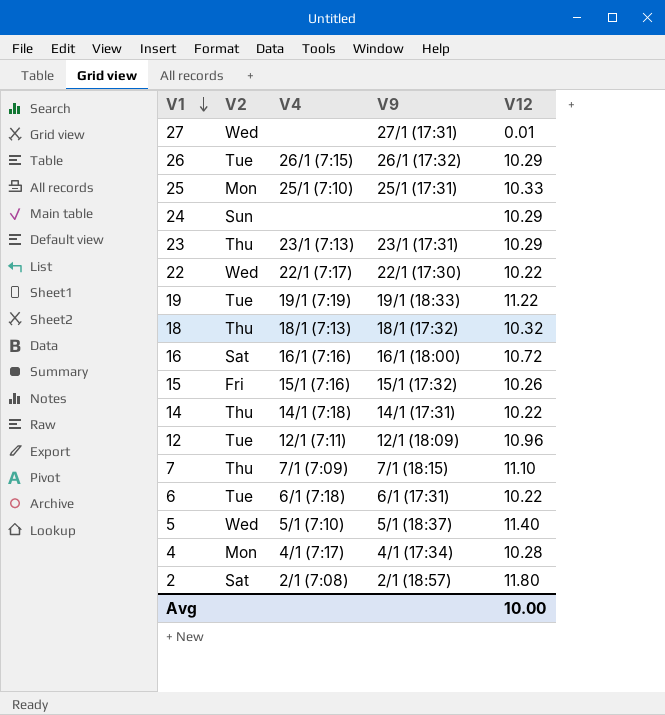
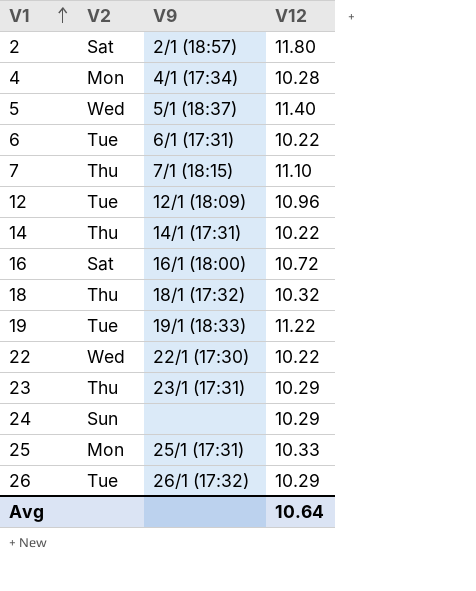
row order: V1 descending -> V1 ascending
column V4 | position: 3 -> none
row 27: Wed | none | 27/1 (17:31) | 0.01 -> none
row 15: Fri | 15/1 (7:16) | 15/1 (17:32) | 10.26 -> none
Avg | V12: 10.00 -> 10.64

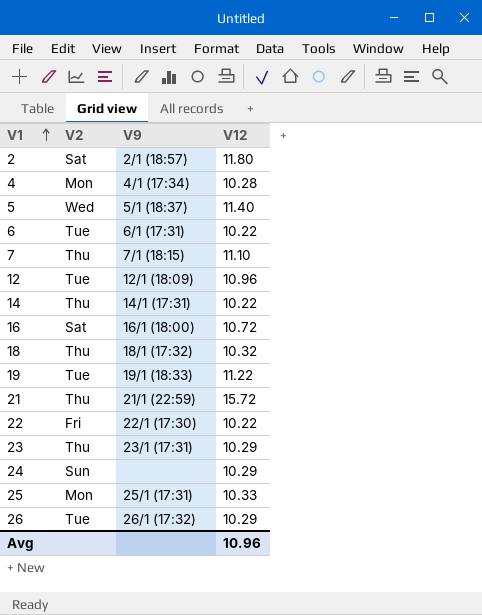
row 21: none -> Thu | 21/1 (22:59) | 15.72
22 | V2: Wed -> Fri
Avg | V12: 10.64 -> 10.96

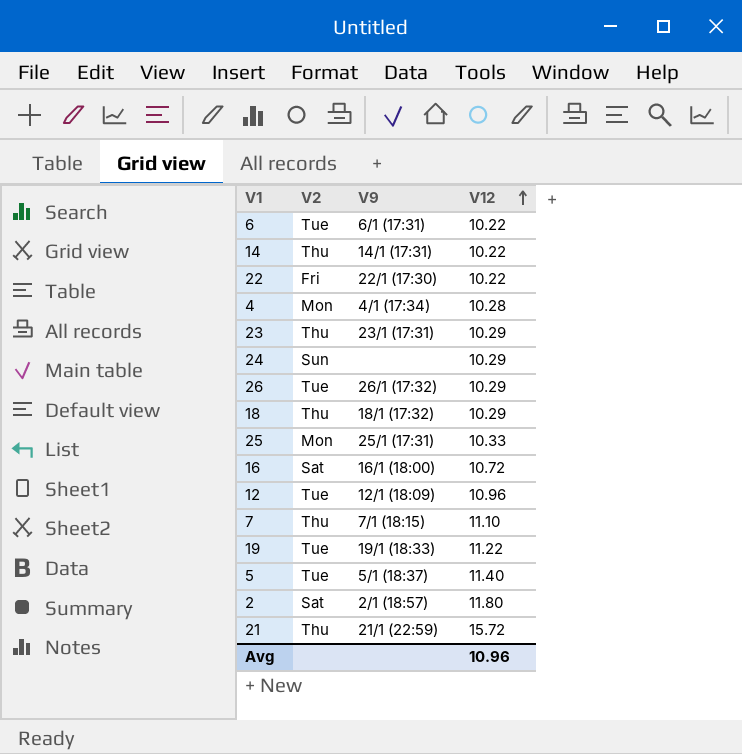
row order: V1 ascending -> V12 ascending
18 | V12: 10.32 -> 10.29
5 | V2: Wed -> Tue

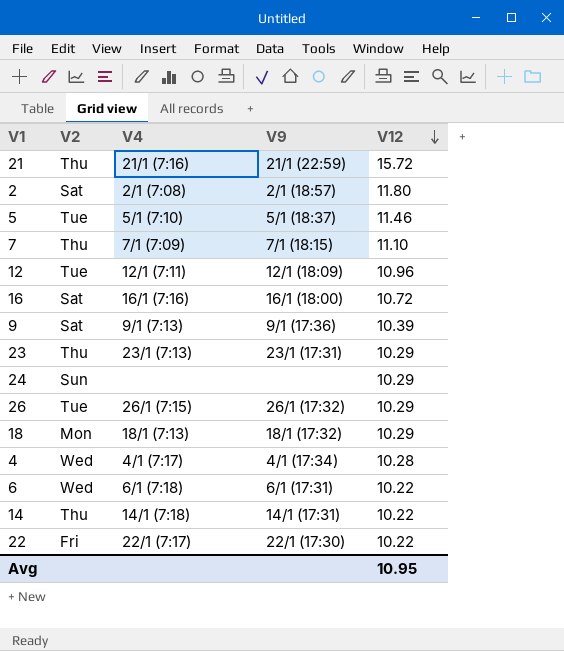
row order: V12 ascending -> V12 descending
column V4 | position: none -> 3
row 25: Mon | 25/1 (17:31) | 10.33 -> none
row 19: Tue | 19/1 (18:33) | 11.22 -> none
5 | V12: 11.40 -> 11.46
row 9: none -> Sat | 9/1 (7:13) | 9/1 (17:36) | 10.39
18 | V2: Thu -> Mon
4 | V2: Mon -> Wed
6 | V2: Tue -> Wed
Avg | V12: 10.96 -> 10.95

